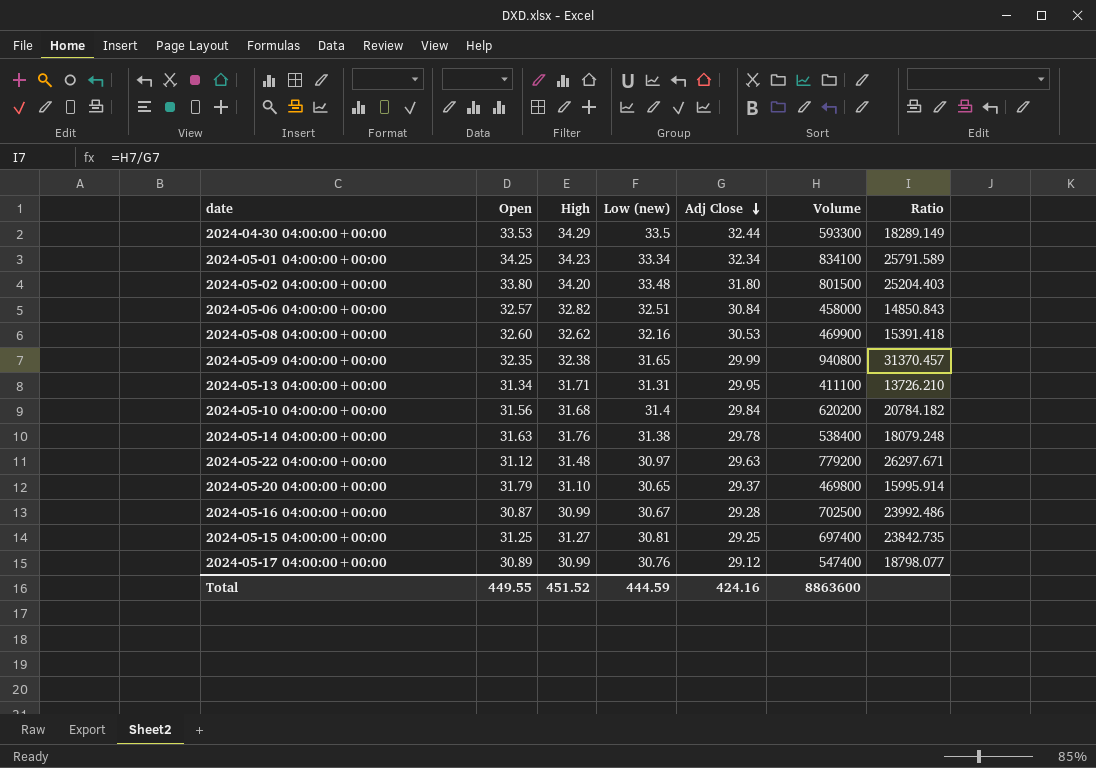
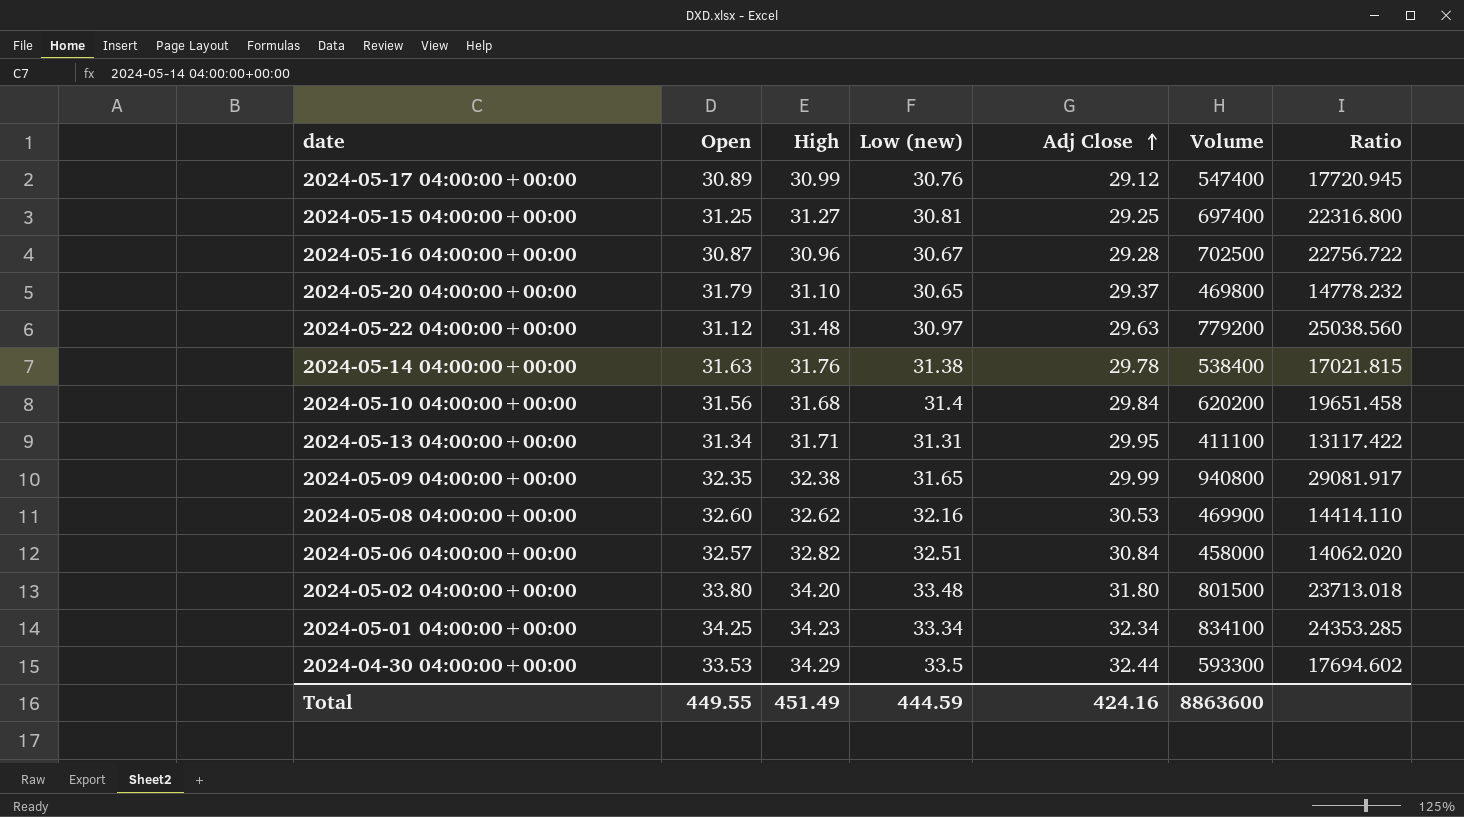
row order: Adj Close descending -> Adj Close ascending
column Ratio | formula: [Volume] / [Adj Close] -> [Volume] / [Open]
2024-05-16 04:00:00+00:00 | High: 30.99 -> 30.96
Total | High: 451.52 -> 451.49

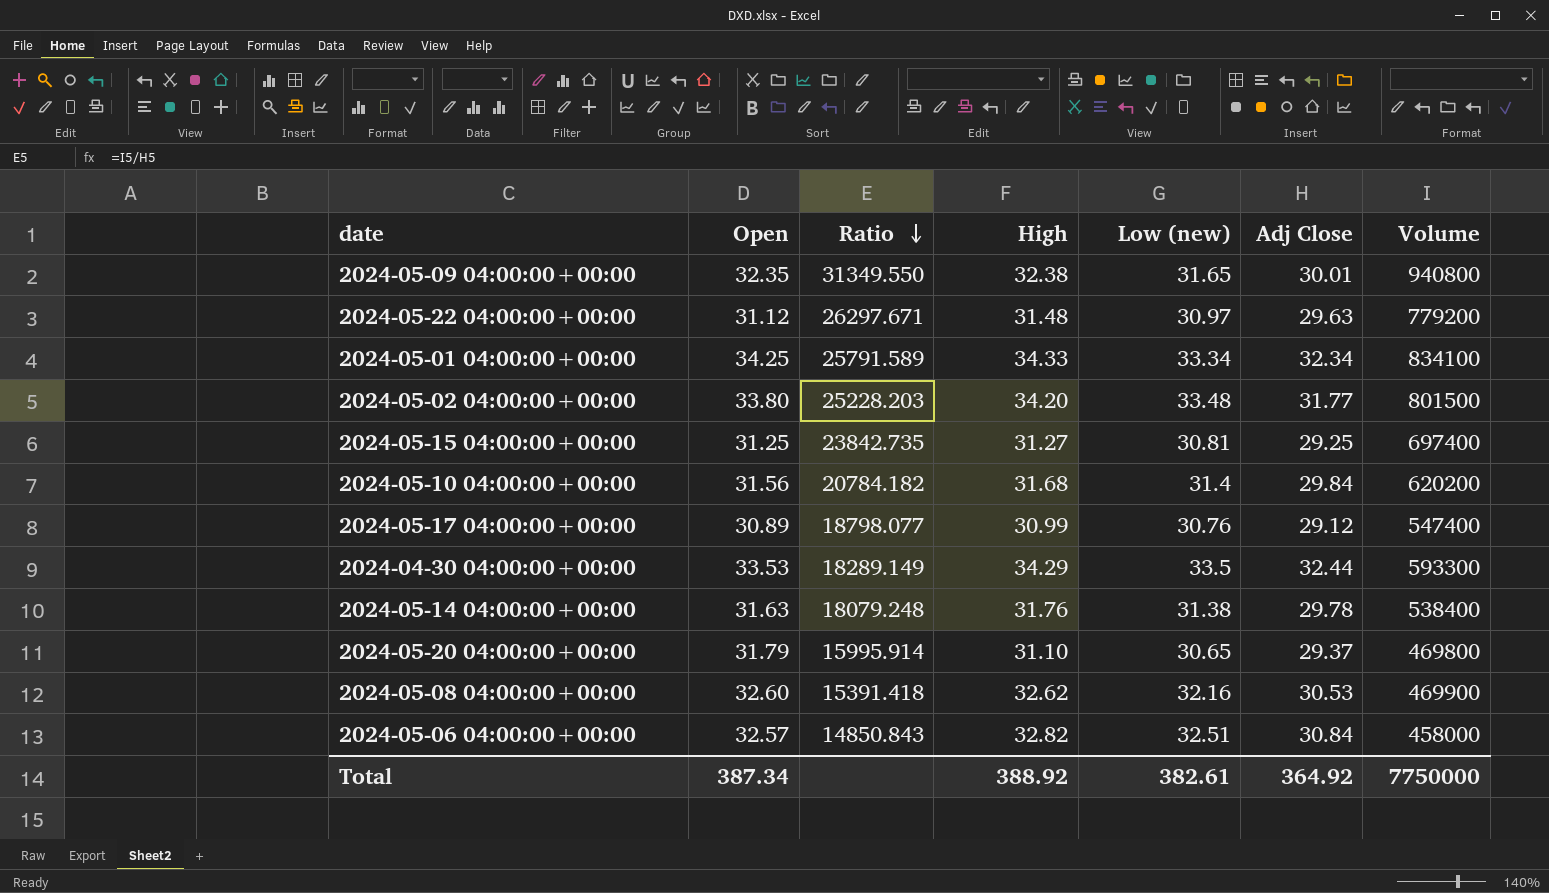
row order: Adj Close ascending -> Ratio descending
column Ratio | formula: [Volume] / [Open] -> [Volume] / [Adj Close]
column Ratio | position: 7 -> 3
row 2024-05-16 04:00:00+00:00: 30.87 | 30.96 | 30.67 | 29.28 | 702500 | 22756.722 -> none
row 2024-05-13 04:00:00+00:00: 31.34 | 31.71 | 31.31 | 29.95 | 411100 | 13117.422 -> none
2024-05-09 04:00:00+00:00 | Adj Close: 29.99 -> 30.01
2024-05-01 04:00:00+00:00 | High: 34.23 -> 34.33
2024-05-02 04:00:00+00:00 | Adj Close: 31.80 -> 31.77
Total | Open: 449.55 -> 387.34
Total | High: 451.49 -> 388.92
Total | Low (new): 444.59 -> 382.61
Total | Adj Close: 424.16 -> 364.92
Total | Volume: 8863600 -> 7750000

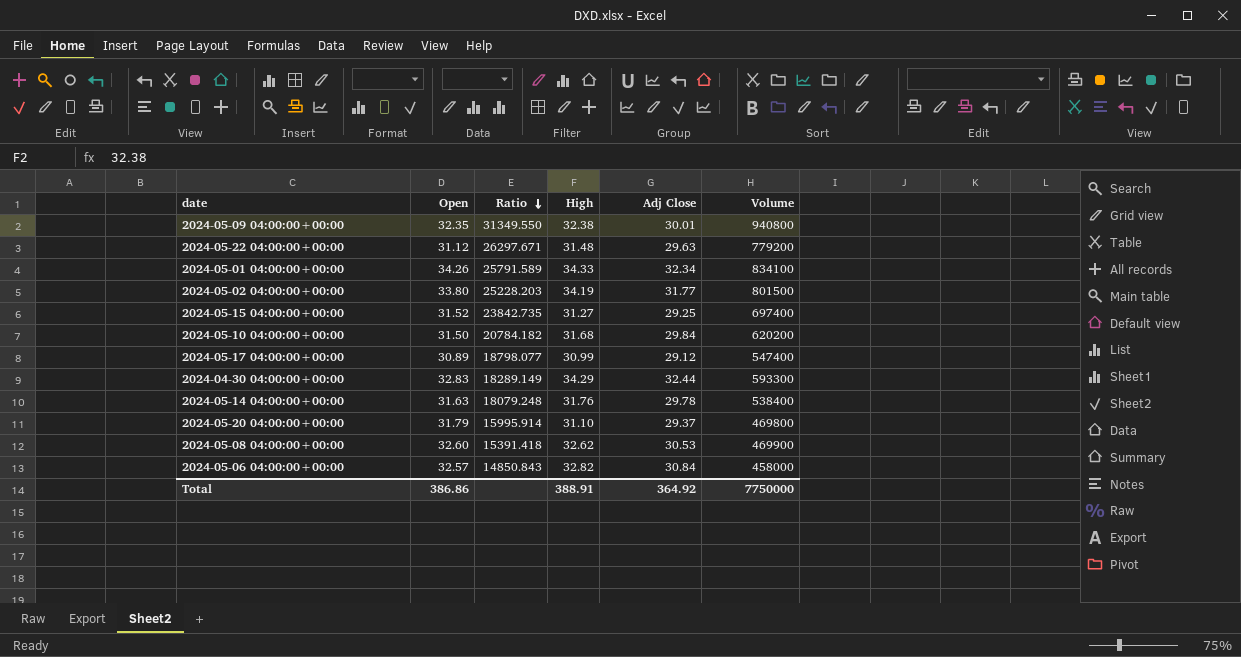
column Low (new) | position: 5 -> none
2024-05-01 04:00:00+00:00 | Open: 34.25 -> 34.26
2024-05-02 04:00:00+00:00 | High: 34.20 -> 34.19
2024-05-15 04:00:00+00:00 | Open: 31.25 -> 31.52
2024-05-10 04:00:00+00:00 | Open: 31.56 -> 31.50
2024-04-30 04:00:00+00:00 | Open: 33.53 -> 32.83
Total | Open: 387.34 -> 386.86
Total | High: 388.92 -> 388.91

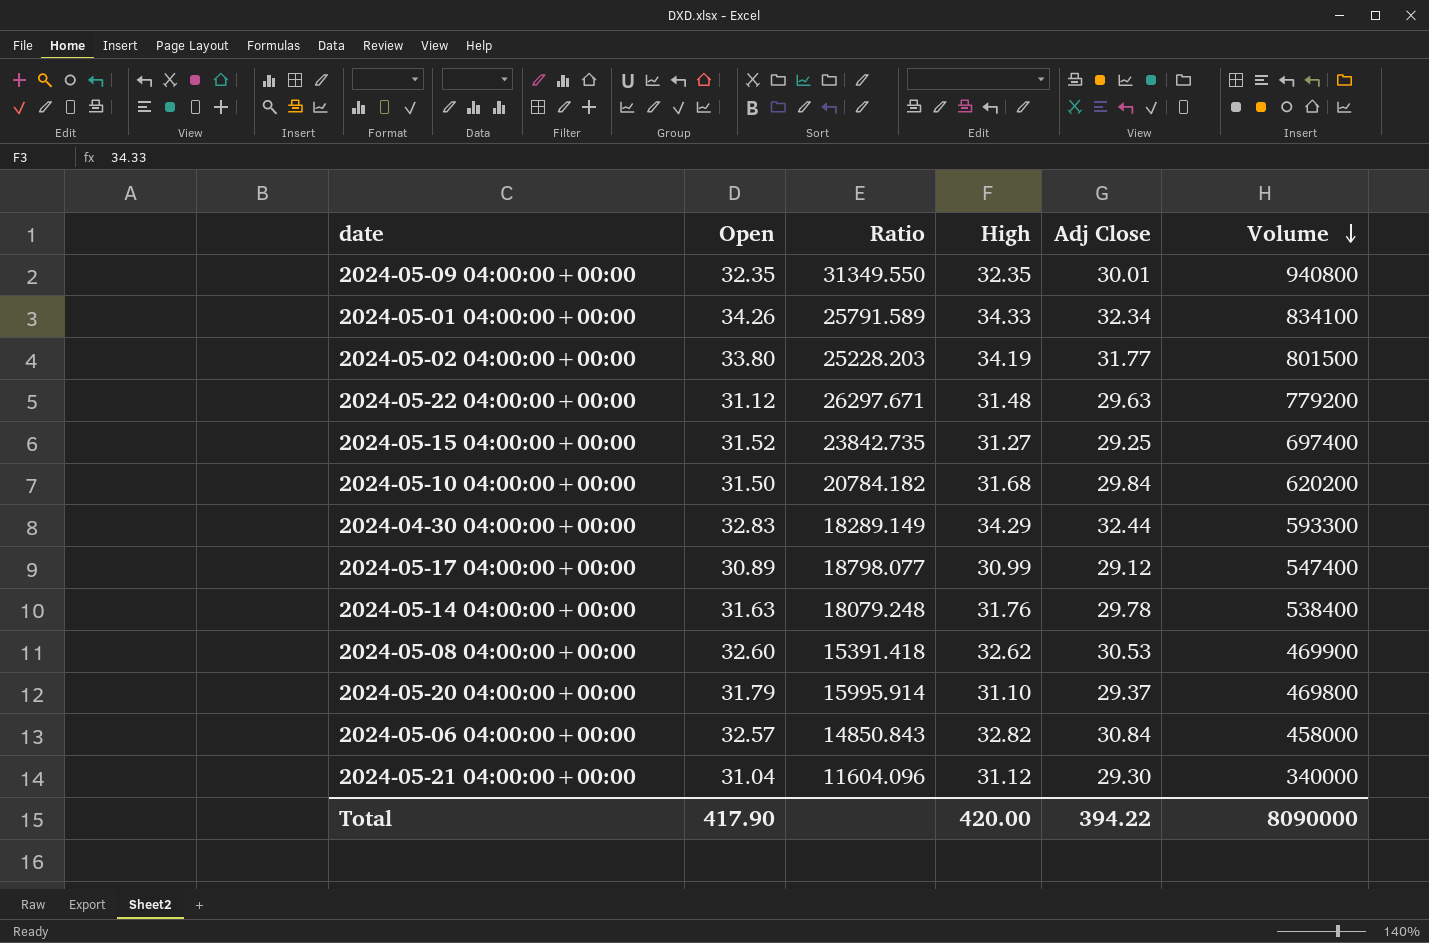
row order: Ratio descending -> Volume descending
2024-05-09 04:00:00+00:00 | High: 32.38 -> 32.35
row 2024-05-21 04:00:00+00:00: none -> 31.04 | 11604.096 | 31.12 | 29.30 | 340000
Total | Open: 386.86 -> 417.90
Total | High: 388.91 -> 420.00
Total | Adj Close: 364.92 -> 394.22
Total | Volume: 7750000 -> 8090000

